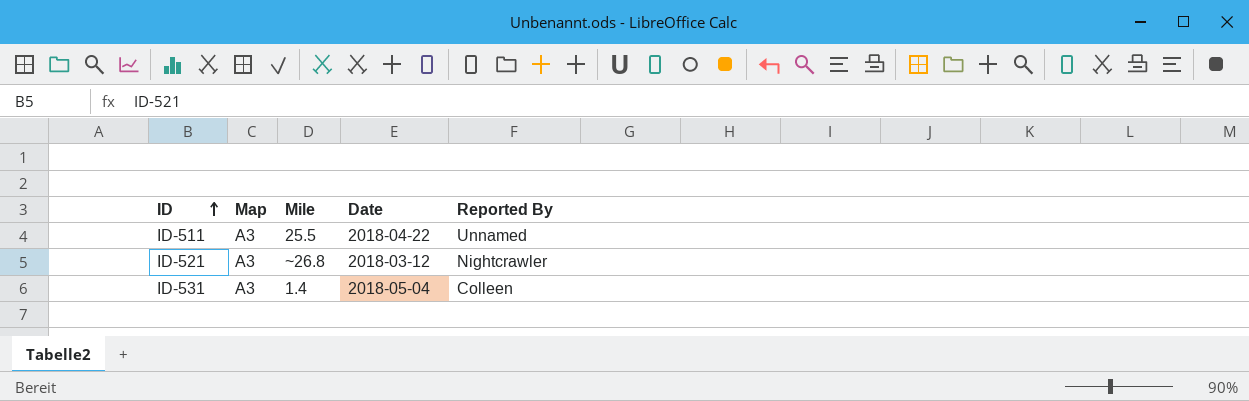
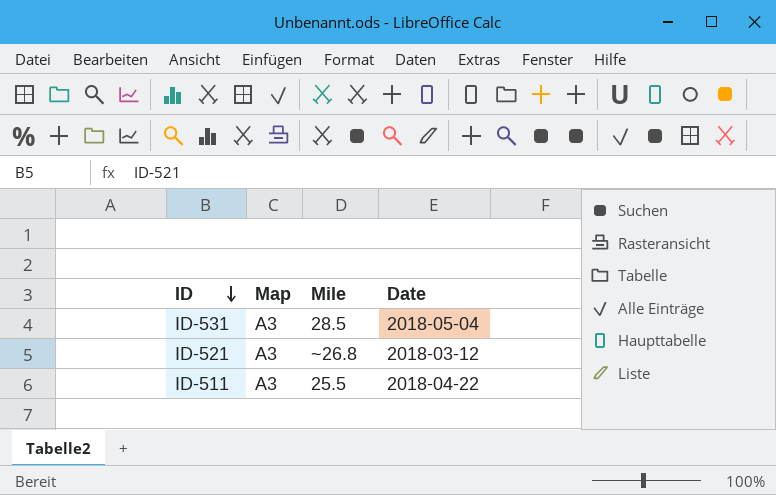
row order: ID ascending -> ID descending
column Reported By | position: 5 -> none
ID-531 | Mile: 1.4 -> 28.5

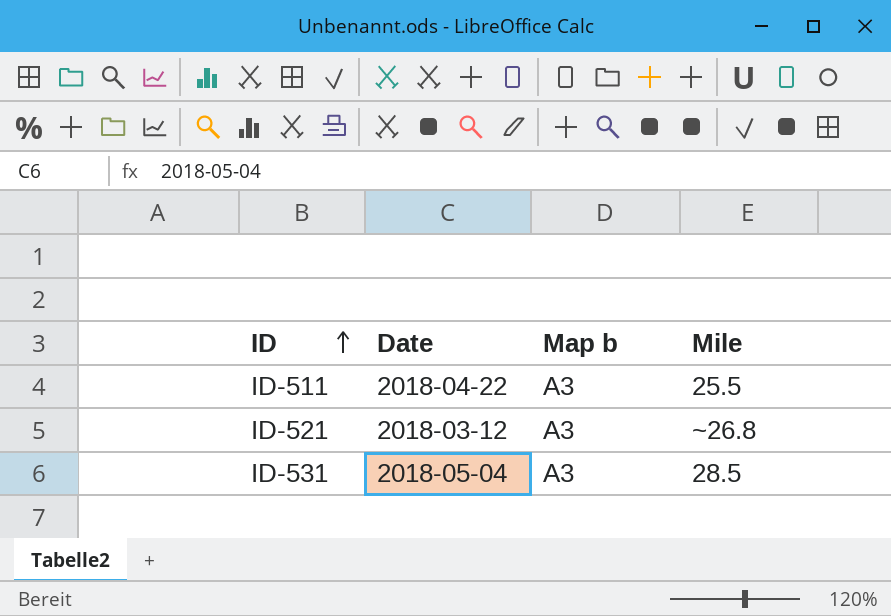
row order: ID descending -> ID ascending
column Date | position: 4 -> 2
column name: Map -> Map b

